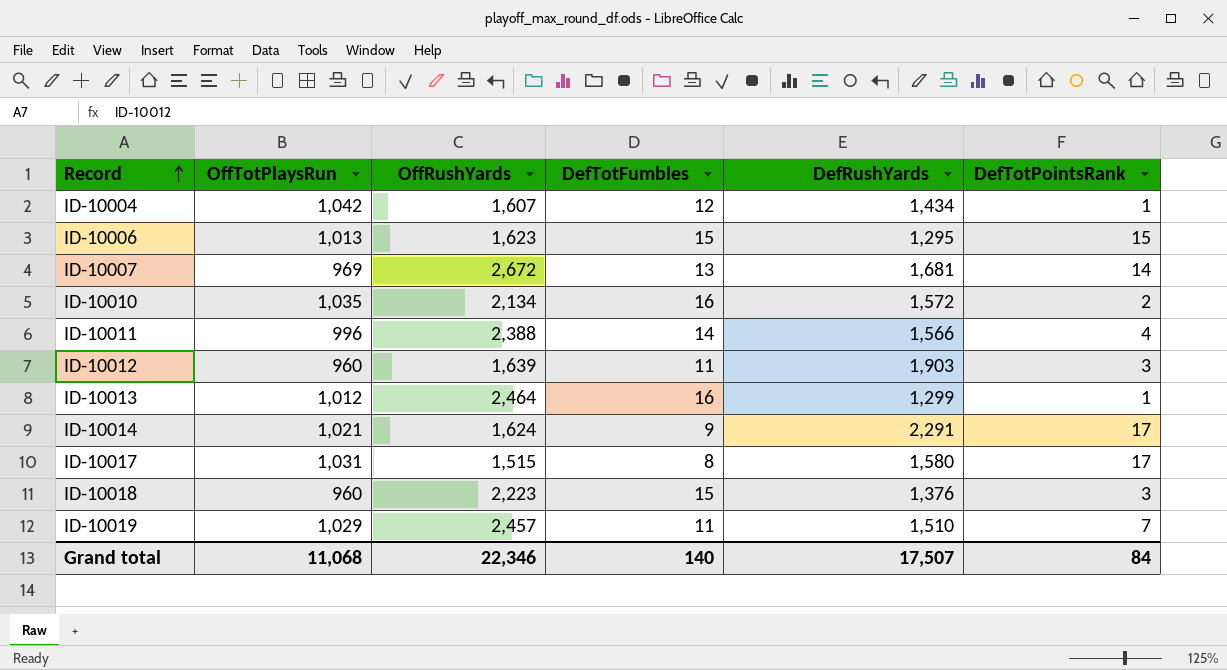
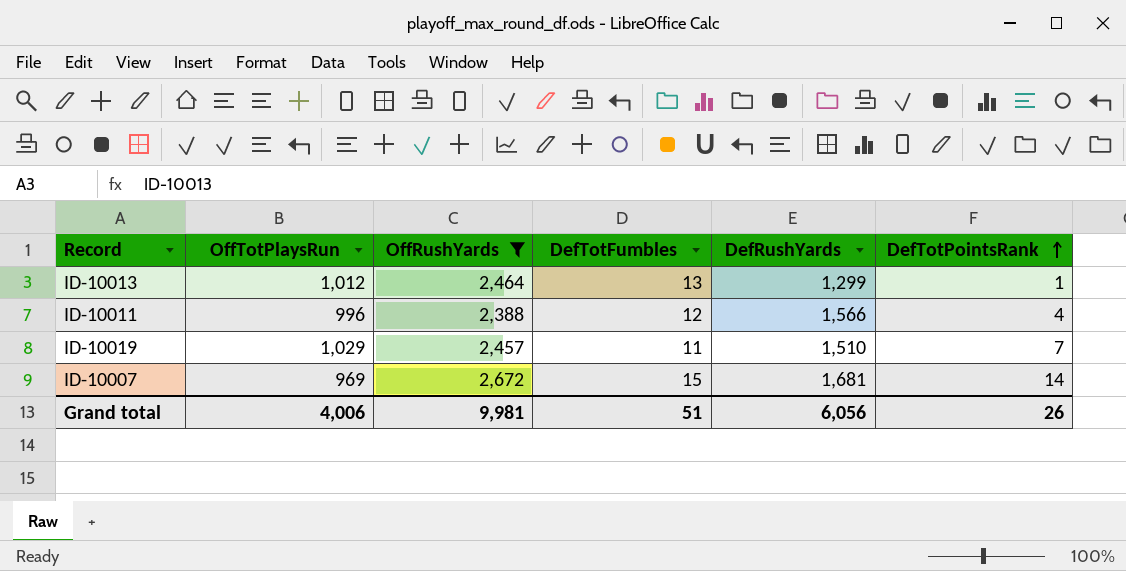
filter: none -> OffRushYards >= 2,388
row order: Record ascending -> DefTotPointsRank ascending
ID-10013 | DefTotFumbles: 16 -> 13
ID-10011 | DefTotFumbles: 14 -> 12
ID-10007 | DefTotFumbles: 13 -> 15
Grand total | OffTotPlaysRun: 11,068 -> 4,006
Grand total | OffRushYards: 22,346 -> 9,981
Grand total | DefTotFumbles: 140 -> 51
Grand total | DefRushYards: 17,507 -> 6,056
Grand total | DefTotPointsRank: 84 -> 26

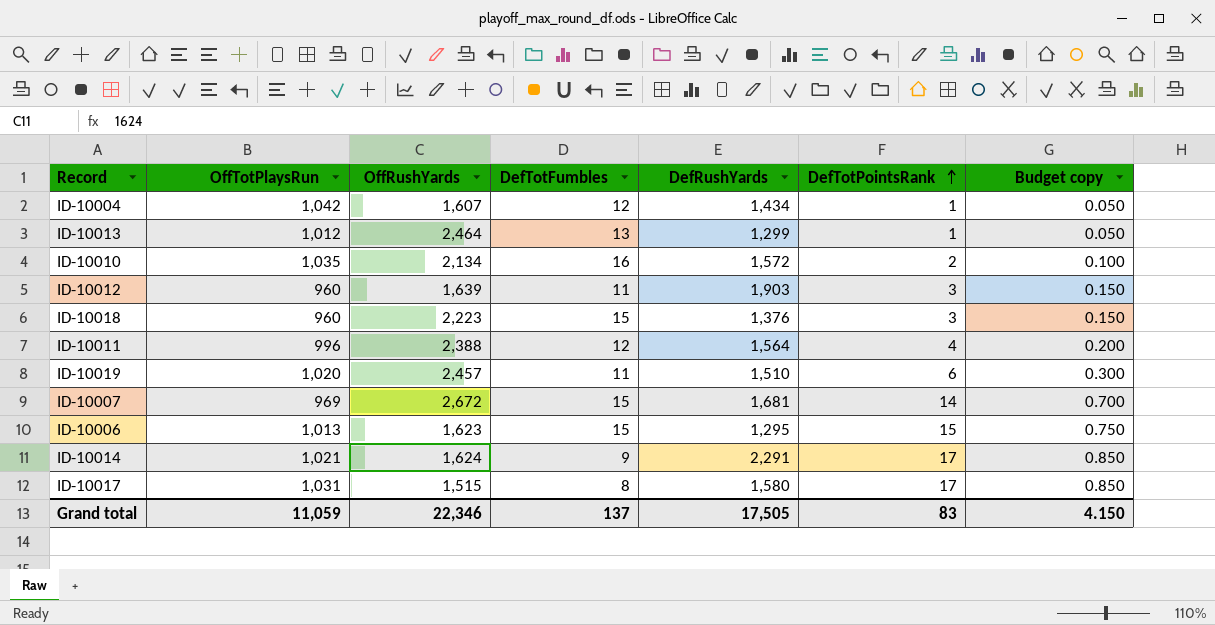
filter: OffRushYards >= 2,388 -> none
column Budget copy | formula: none -> [DefTotPointsRank] * 0.05
ID-10011 | DefRushYards: 1,566 -> 1,564
ID-10019 | OffTotPlaysRun: 1,029 -> 1,020
ID-10019 | DefTotPointsRank: 7 -> 6
Grand total | OffTotPlaysRun: 4,006 -> 11,059
Grand total | OffRushYards: 9,981 -> 22,346
Grand total | DefTotFumbles: 51 -> 137
Grand total | DefRushYards: 6,056 -> 17,505
Grand total | DefTotPointsRank: 26 -> 83

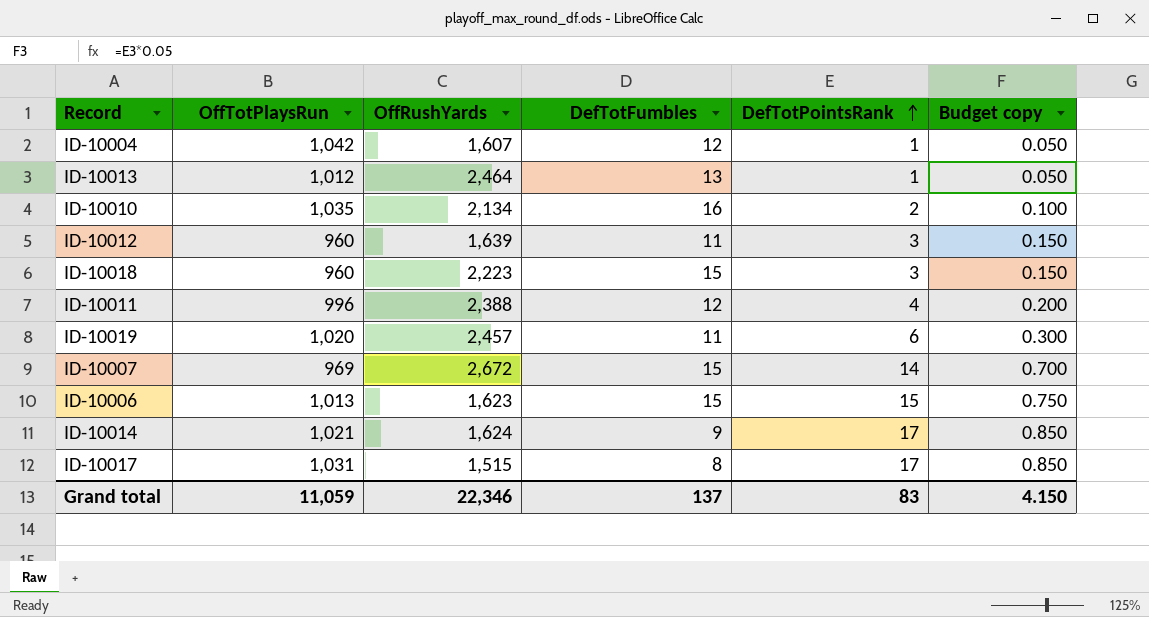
column DefRushYards | position: 5 -> none

